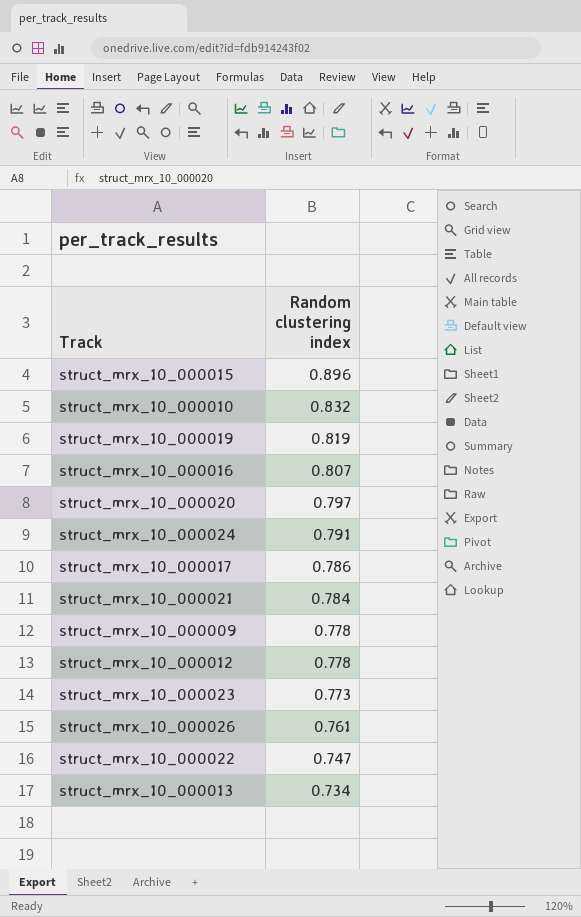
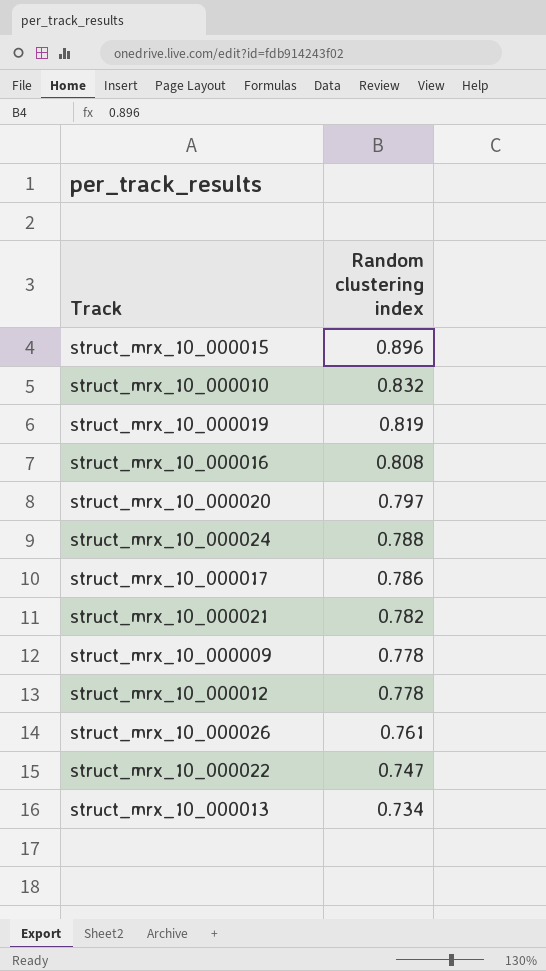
row struct_mrx_10_000023: 0.773 -> none
struct_mrx_10_000016 | Random clustering index: 0.807 -> 0.808
struct_mrx_10_000024 | Random clustering index: 0.791 -> 0.788
struct_mrx_10_000021 | Random clustering index: 0.784 -> 0.782

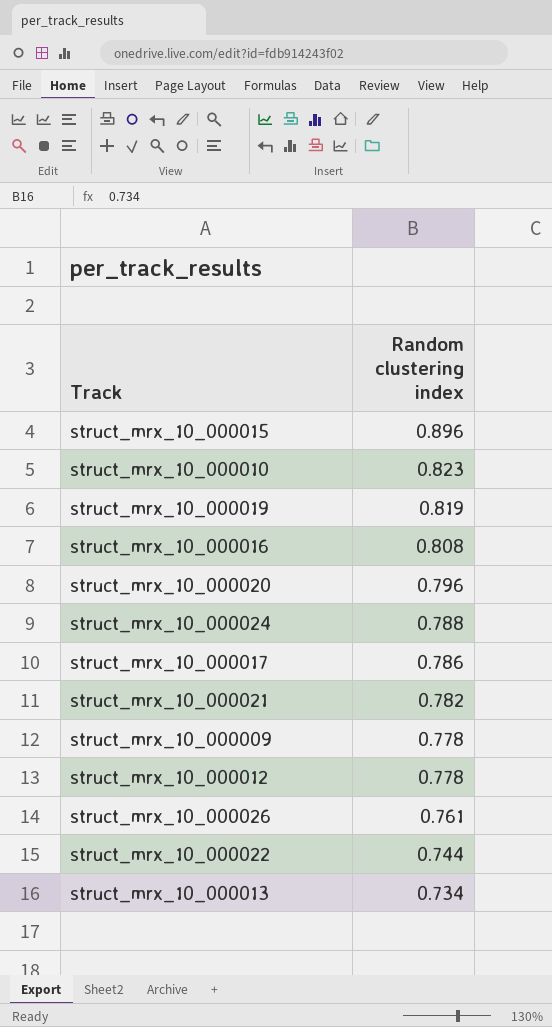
struct_mrx_10_000010 | Random clustering index: 0.832 -> 0.823
struct_mrx_10_000020 | Random clustering index: 0.797 -> 0.796
struct_mrx_10_000022 | Random clustering index: 0.747 -> 0.744

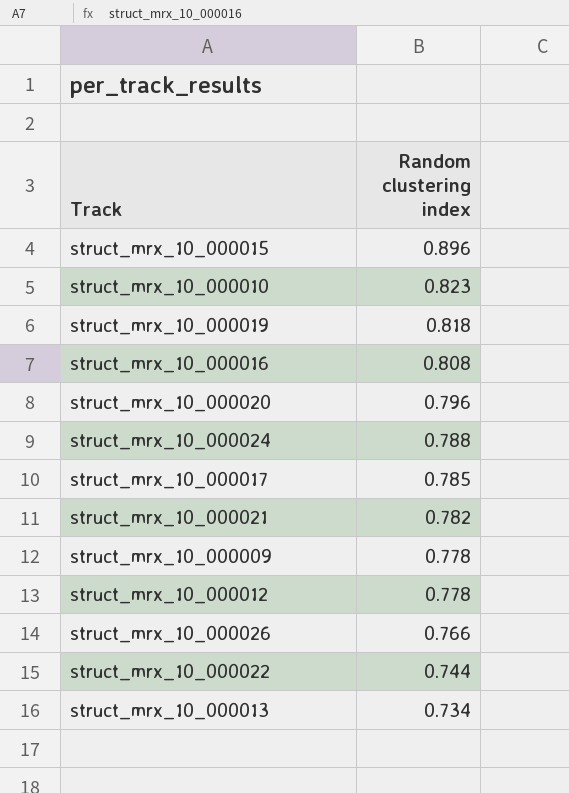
struct_mrx_10_000019 | Random clustering index: 0.819 -> 0.818
struct_mrx_10_000017 | Random clustering index: 0.786 -> 0.785
struct_mrx_10_000026 | Random clustering index: 0.761 -> 0.766

